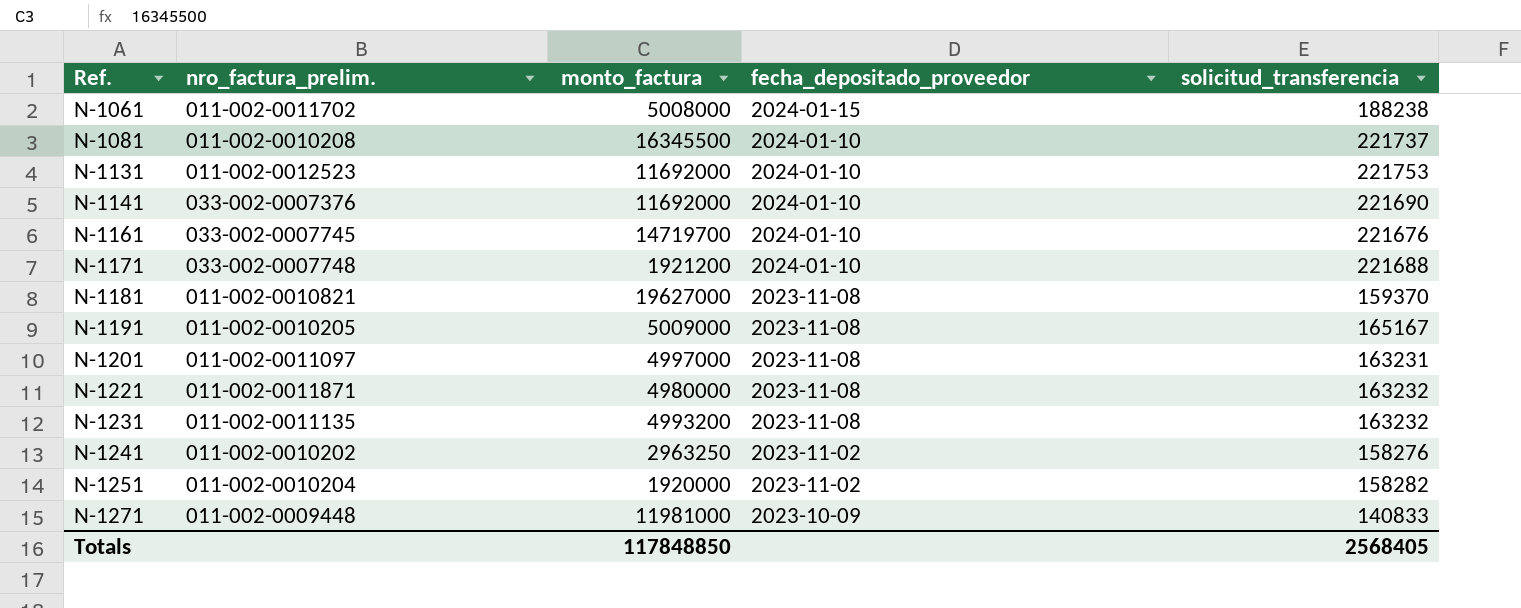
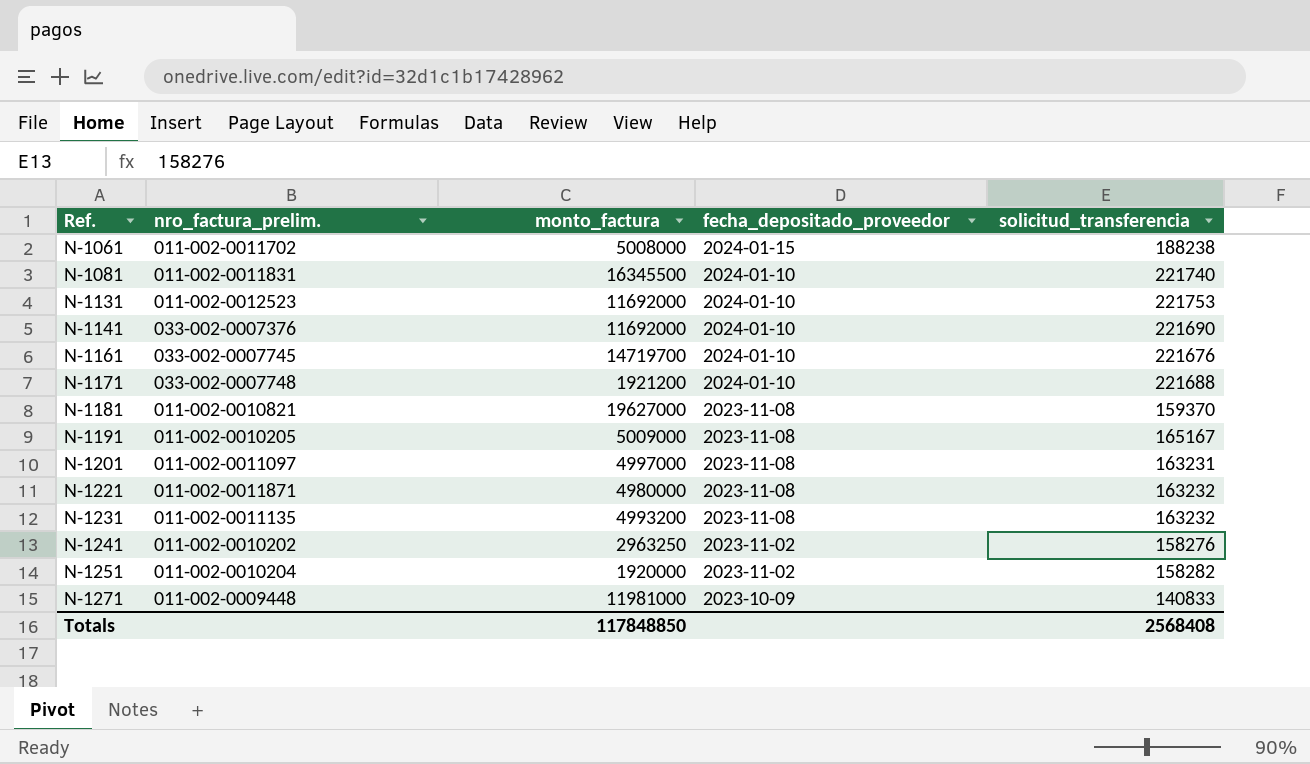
N-1081 | nro_factura_prelim.: 011-002-0010208 -> 011-002-0011831
N-1081 | solicitud_transferencia: 221737 -> 221740
Totals | solicitud_transferencia: 2568405 -> 2568408

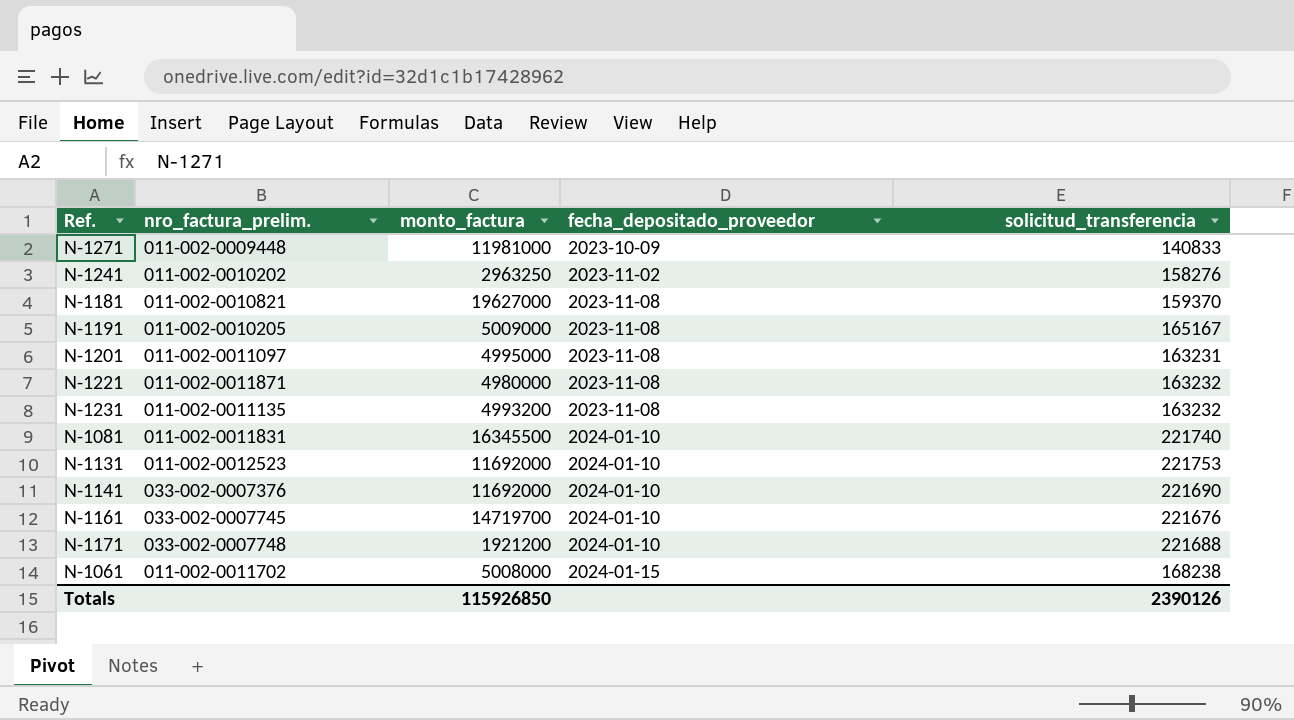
row order: Ref. ascending -> fecha_depositado_proveedor ascending
row N-1251: 011-002-0010204 | 1920000 | 2023-11-02 | 158282 -> none
N-1201 | monto_factura: 4997000 -> 4995000
N-1061 | solicitud_transferencia: 188238 -> 168238
Totals | monto_factura: 117848850 -> 115926850
Totals | solicitud_transferencia: 2568408 -> 2390126

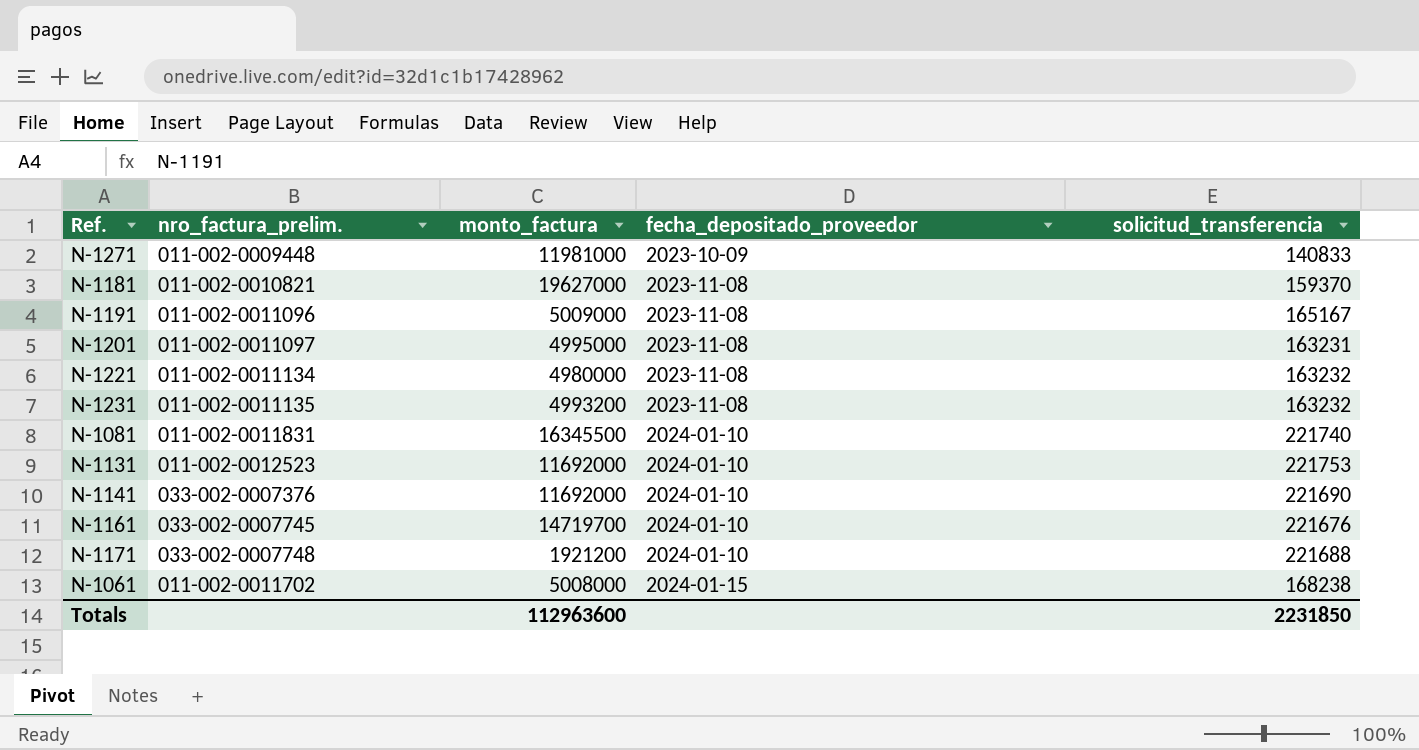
row N-1241: 011-002-0010202 | 2963250 | 2023-11-02 | 158276 -> none
N-1191 | nro_factura_prelim.: 011-002-0010205 -> 011-002-0011096
N-1221 | nro_factura_prelim.: 011-002-0011871 -> 011-002-0011134
Totals | monto_factura: 115926850 -> 112963600
Totals | solicitud_transferencia: 2390126 -> 2231850

